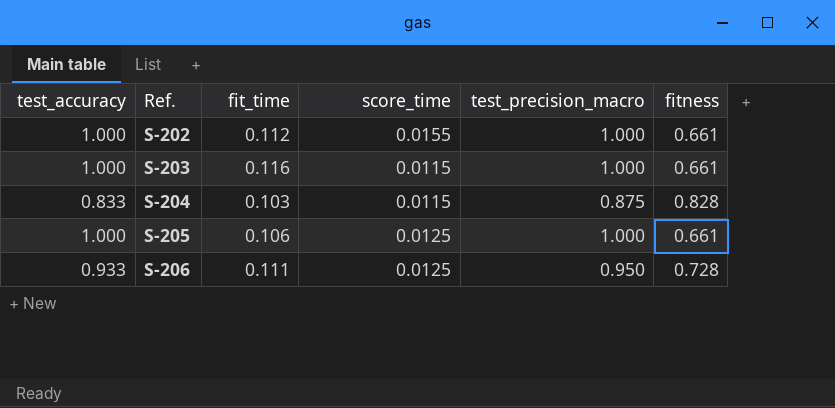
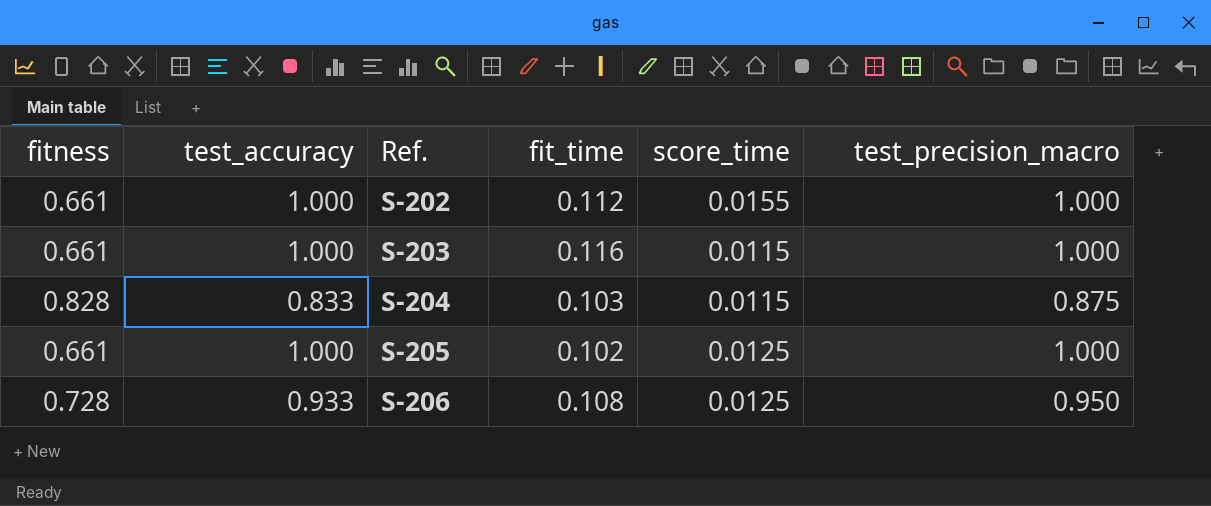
column fitness | position: 6 -> 1
S-205 | fit_time: 0.106 -> 0.102
S-206 | fit_time: 0.111 -> 0.108

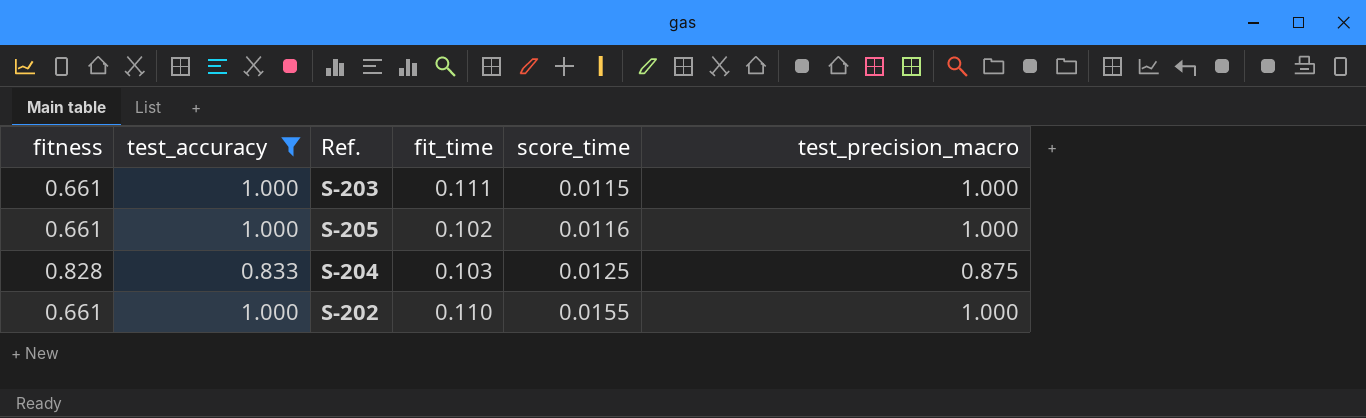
filter: none -> test_accuracy != 0.933
row order: Ref. ascending -> score_time ascending
S-203 | fit_time: 0.116 -> 0.111
S-205 | score_time: 0.0125 -> 0.0116
S-204 | score_time: 0.0115 -> 0.0125
S-202 | fit_time: 0.112 -> 0.110

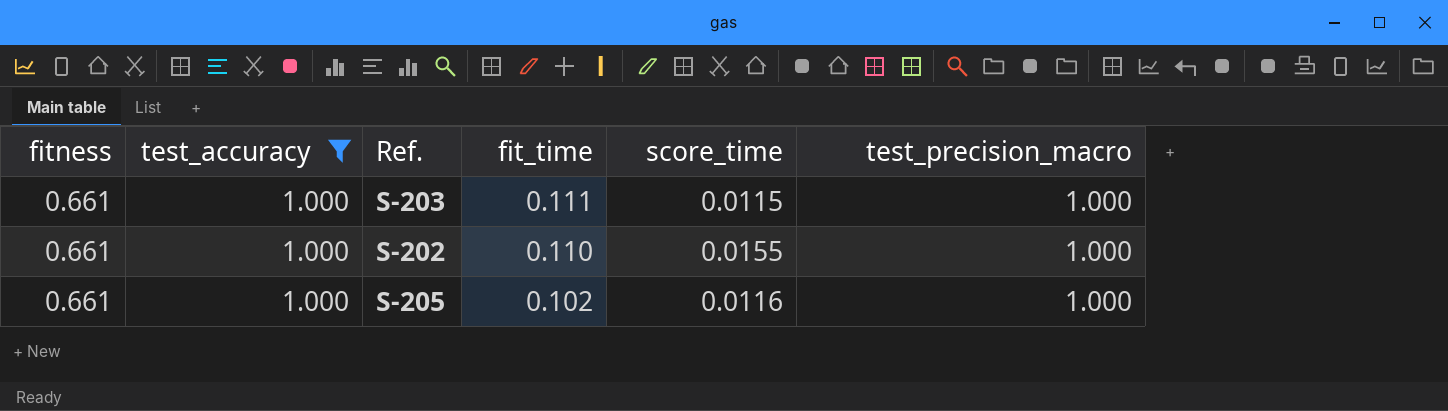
row order: score_time ascending -> fit_time descending
row S-204: 0.828 | 0.833 | 0.103 | 0.0125 | 0.875 -> none

